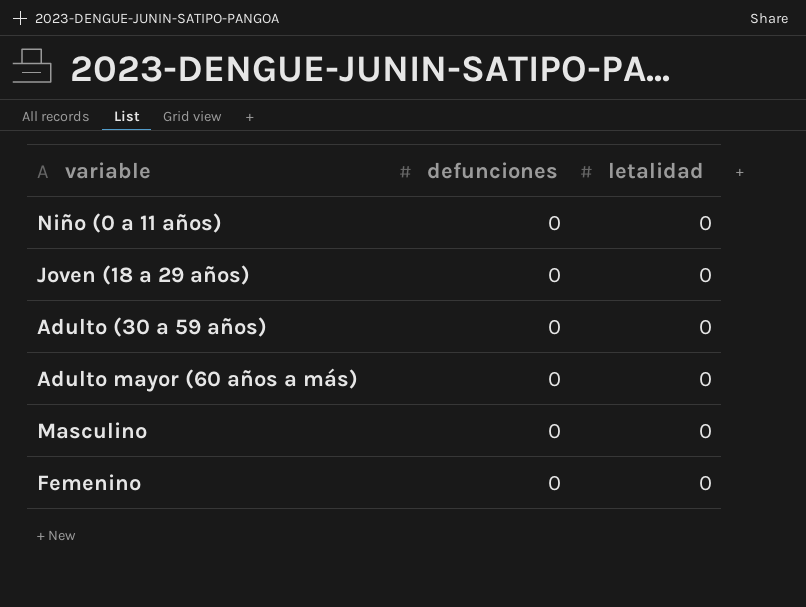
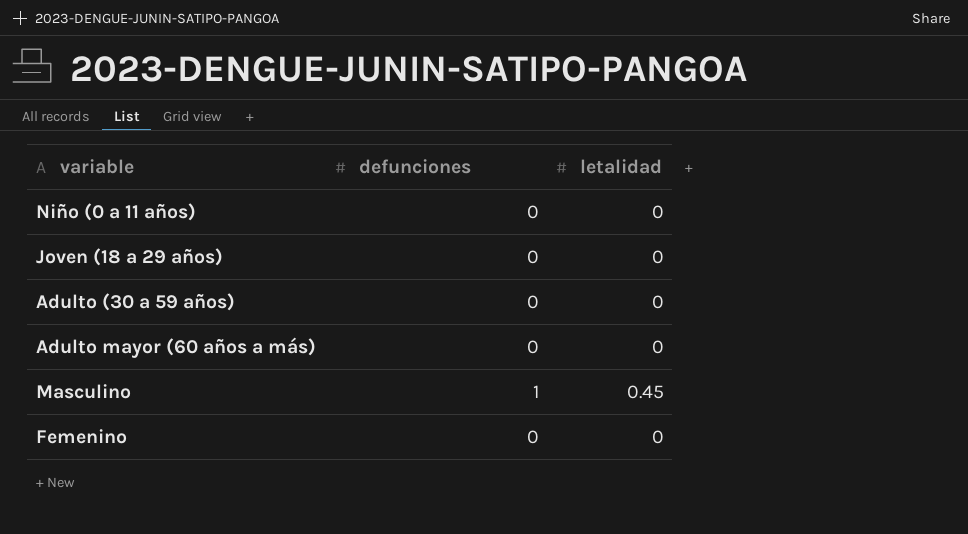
Masculino | defunciones: 0 -> 1
Masculino | letalidad: 0 -> 0.45

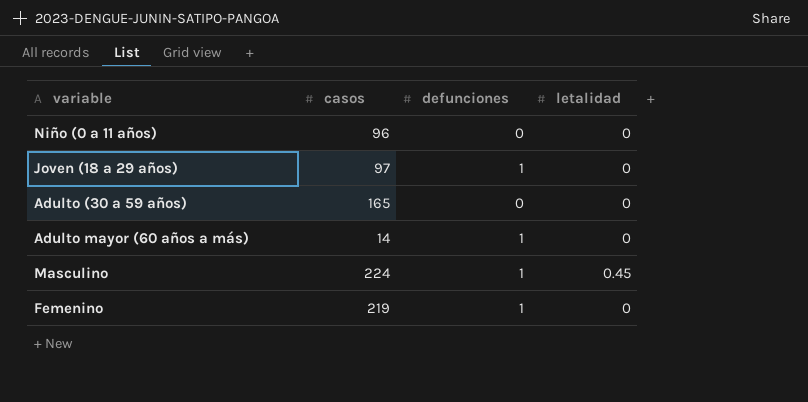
column casos | position: none -> 2
Joven (18 a 29 años) | defunciones: 0 -> 1
Adulto mayor (60 años a más) | defunciones: 0 -> 1
Femenino | defunciones: 0 -> 1

